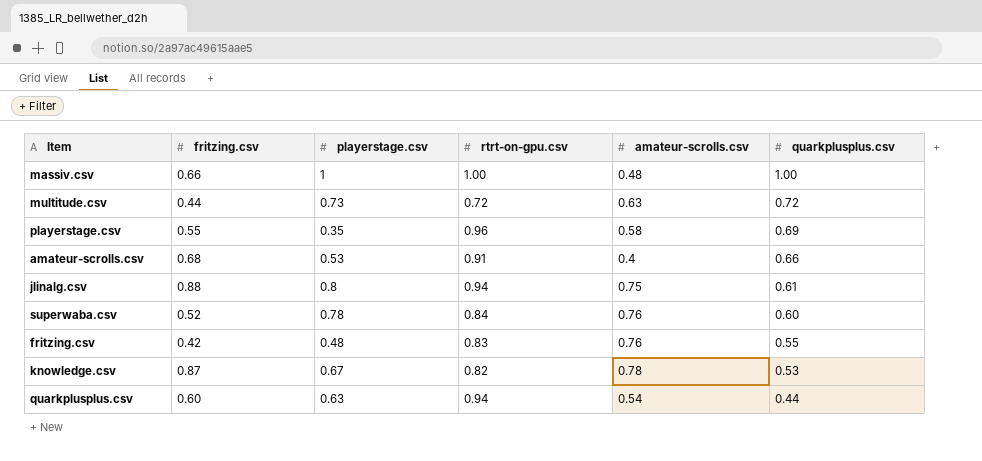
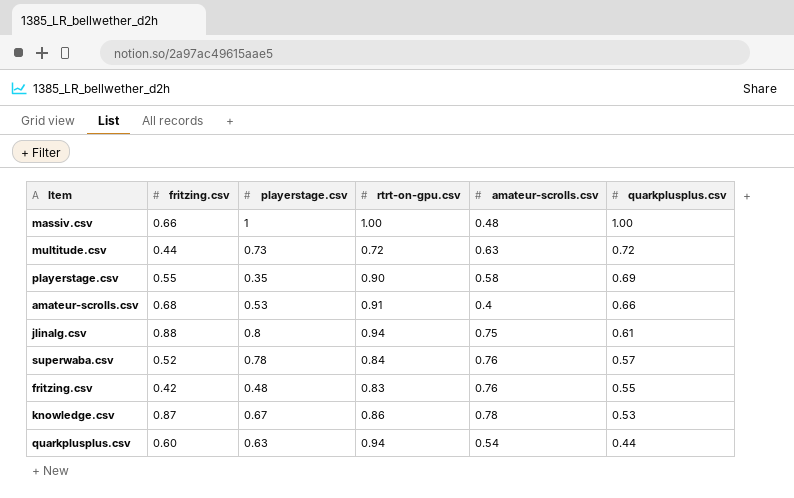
playerstage.csv | rtrt-on-gpu.csv: 0.96 -> 0.90
superwaba.csv | quarkplusplus.csv: 0.60 -> 0.57
knowledge.csv | rtrt-on-gpu.csv: 0.82 -> 0.86

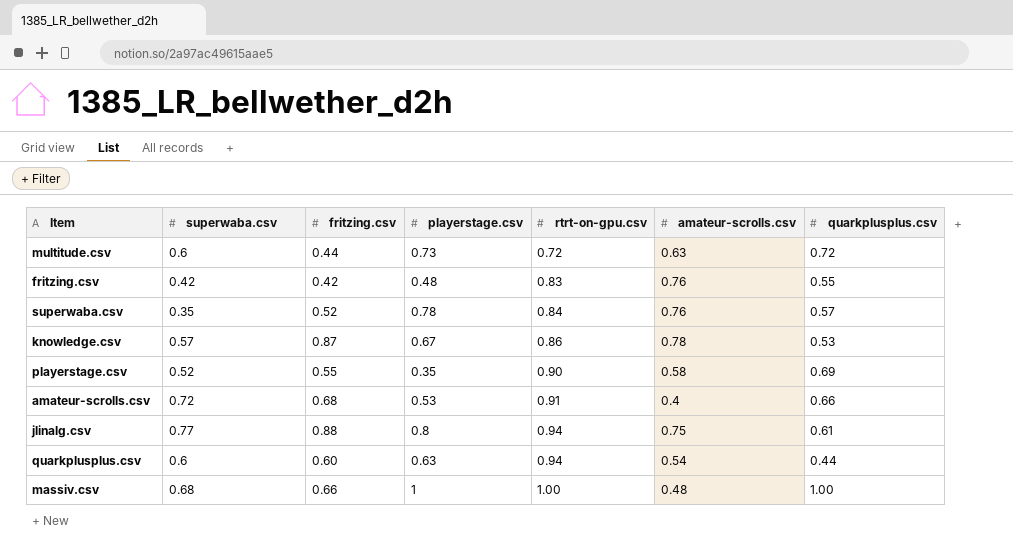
row order: quarkplusplus.csv descending -> rtrt-on-gpu.csv ascending
column superwaba.csv | position: none -> 2

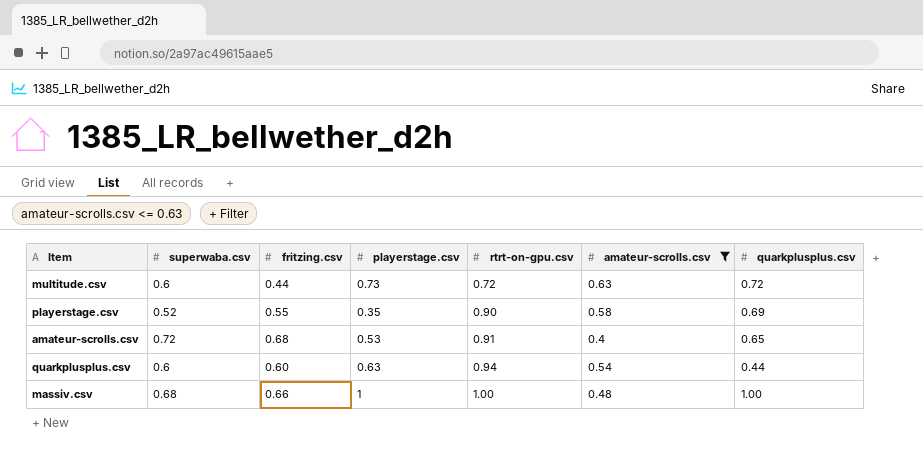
filter: none -> amateur-scrolls.csv <= 0.63
amateur-scrolls.csv | quarkplusplus.csv: 0.66 -> 0.65

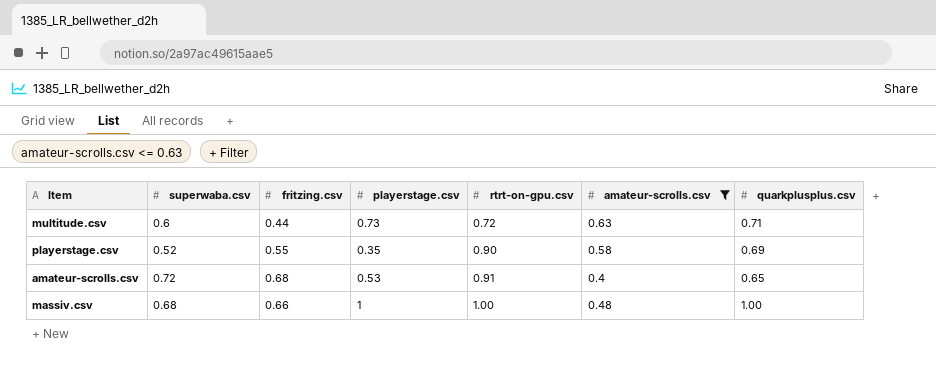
row quarkplusplus.csv: 0.6 | 0.60 | 0.63 | 0.94 | 0.54 | 0.44 -> none
multitude.csv | quarkplusplus.csv: 0.72 -> 0.71

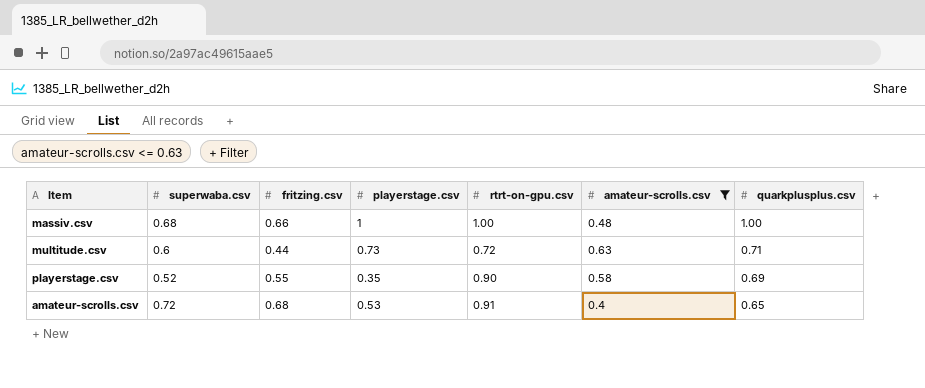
row order: rtrt-on-gpu.csv ascending -> quarkplusplus.csv descending

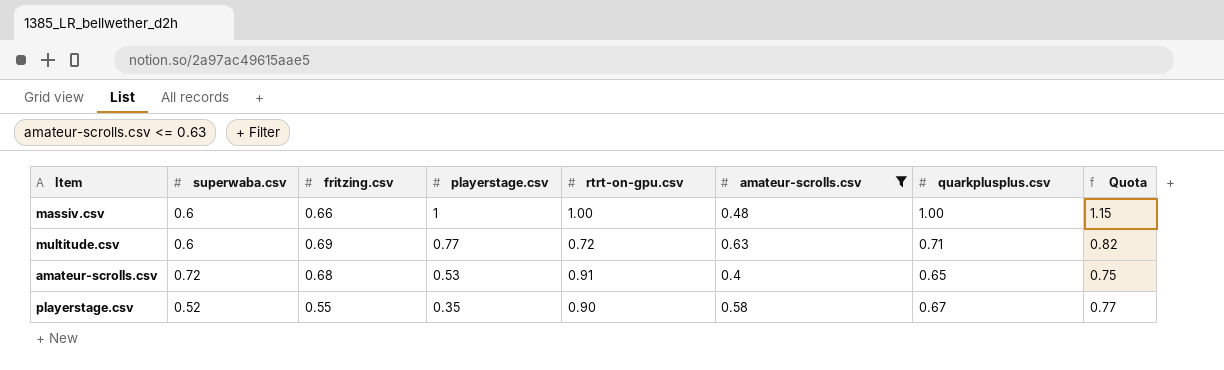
row order: quarkplusplus.csv descending -> playerstage.csv descending
column Quota | formula: none -> [quarkplusplus.csv] * 1.15
massiv.csv | superwaba.csv: 0.68 -> 0.6
multitude.csv | fritzing.csv: 0.44 -> 0.69
multitude.csv | playerstage.csv: 0.73 -> 0.77
playerstage.csv | quarkplusplus.csv: 0.69 -> 0.67

